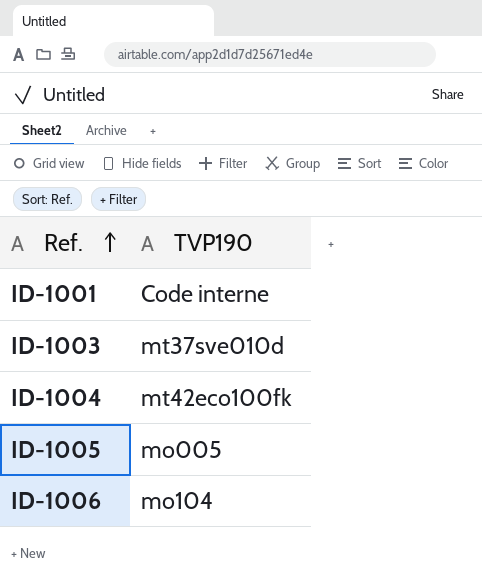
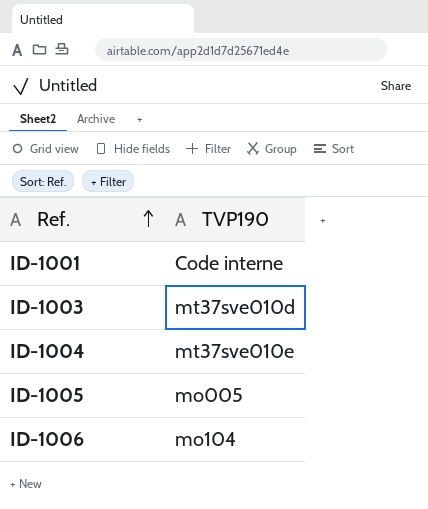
ID-1004 | TVP190: mt42eco100fk -> mt37sve010e

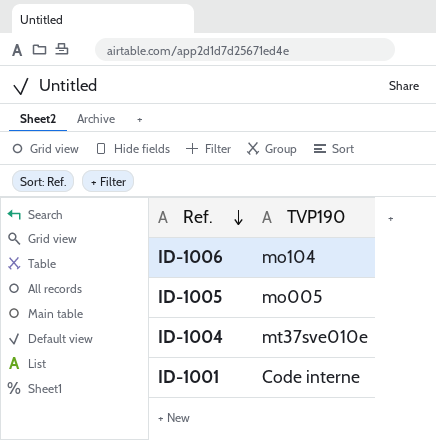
row order: Ref. ascending -> Ref. descending
row ID-1003: mt37sve010d -> none

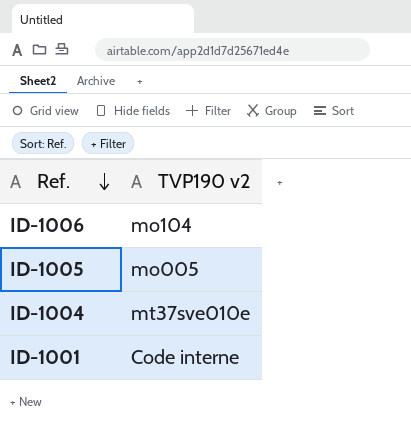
column name: TVP190 -> TVP190 v2

